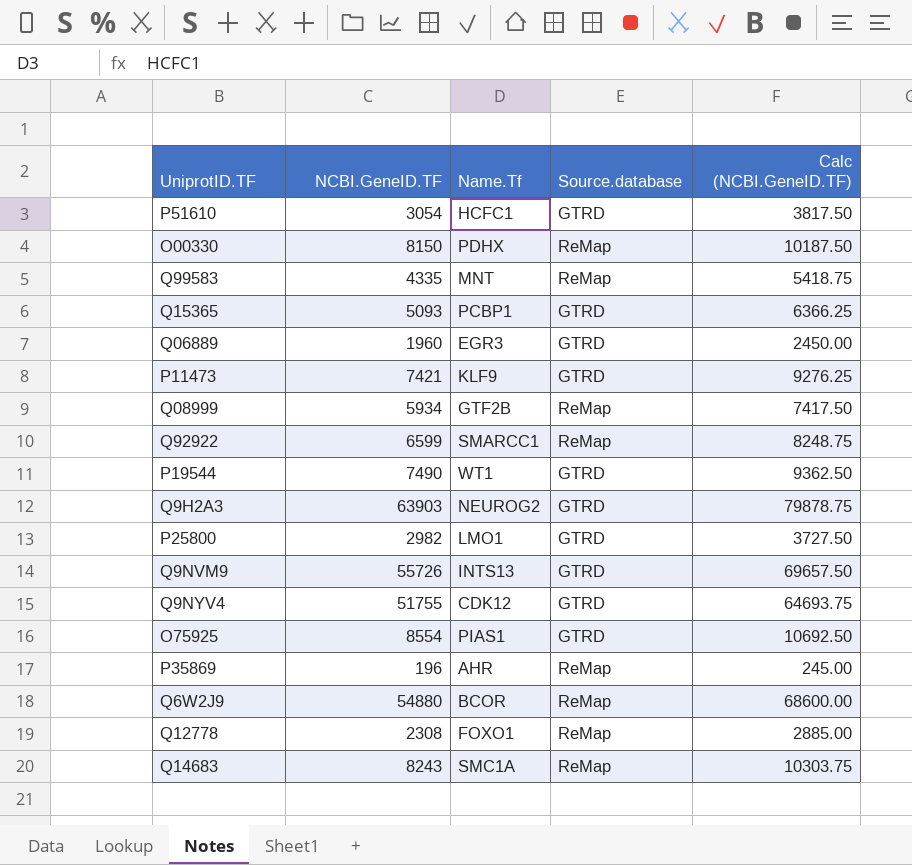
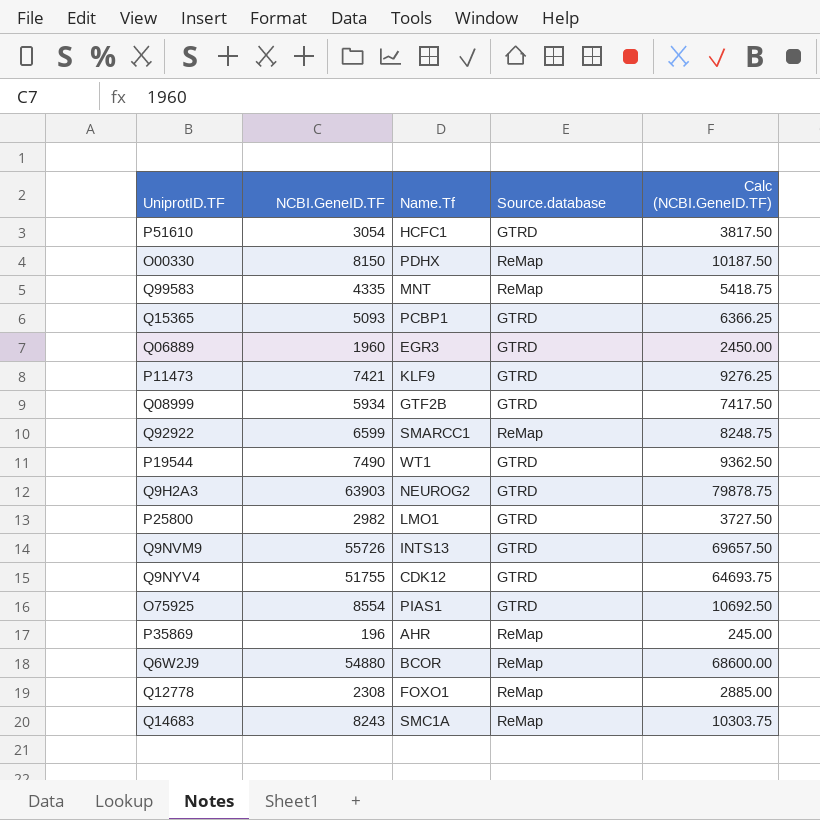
Q08999 | Source.database: ReMap -> GTRD

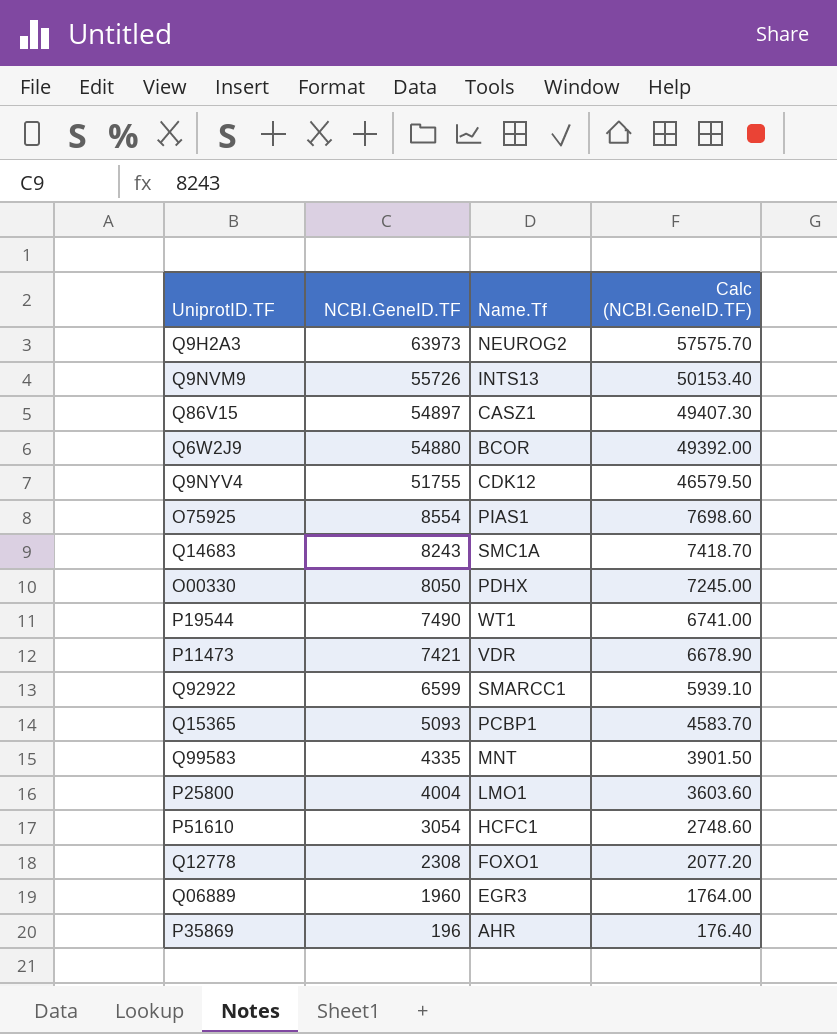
row order: none -> NCBI.GeneID.TF descending
column Source.database | position: 4 -> none
column Calc (NCBI.GeneID.TF) | formula: [NCBI.GeneID.TF] * 1.25 -> [NCBI.GeneID.TF] * 0.9
row Q08999: 5934 | GTF2B | GTRD | 7417.50 -> none
Q9H2A3 | NCBI.GeneID.TF: 63903 -> 63973
row Q86V15: none -> 54897 | CASZ1 | 49407.30
O00330 | NCBI.GeneID.TF: 8150 -> 8050
P11473 | Name.Tf: KLF9 -> VDR
P25800 | NCBI.GeneID.TF: 2982 -> 4004

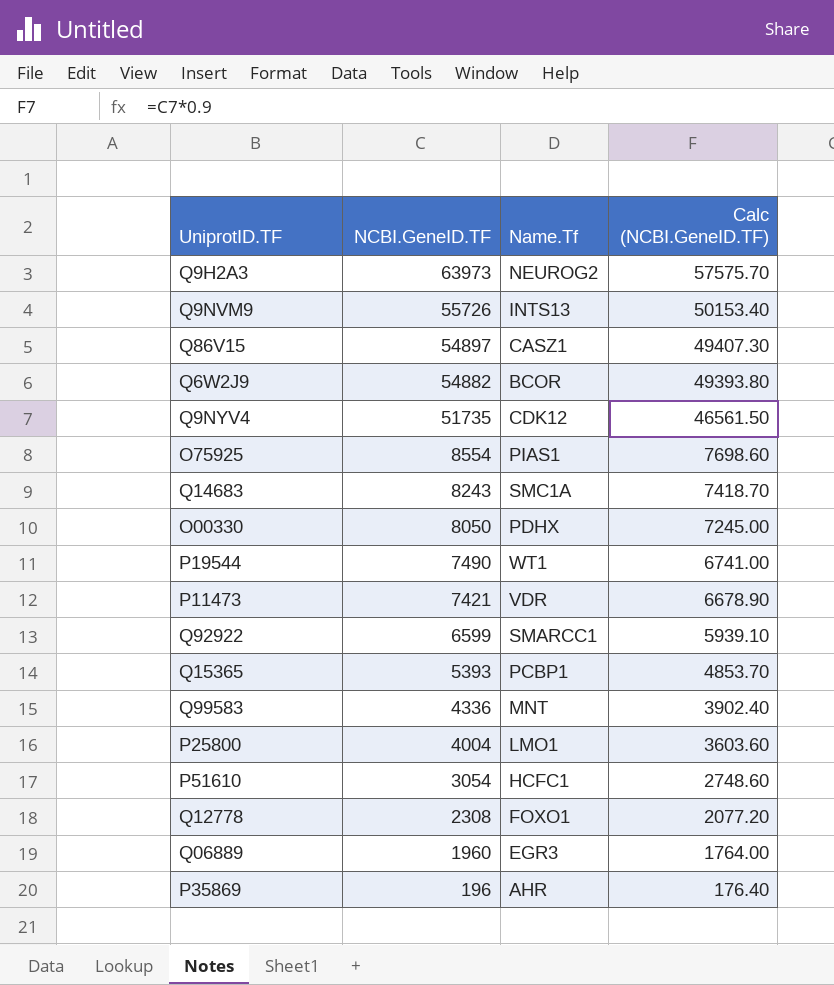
Q6W2J9 | NCBI.GeneID.TF: 54880 -> 54882
Q6W2J9 | Calc (NCBI.GeneID.TF): 49392.00 -> 49393.80
Q9NYV4 | NCBI.GeneID.TF: 51755 -> 51735
Q9NYV4 | Calc (NCBI.GeneID.TF): 46579.50 -> 46561.50
Q15365 | NCBI.GeneID.TF: 5093 -> 5393
Q15365 | Calc (NCBI.GeneID.TF): 4583.70 -> 4853.70
Q99583 | NCBI.GeneID.TF: 4335 -> 4336
Q99583 | Calc (NCBI.GeneID.TF): 3901.50 -> 3902.40

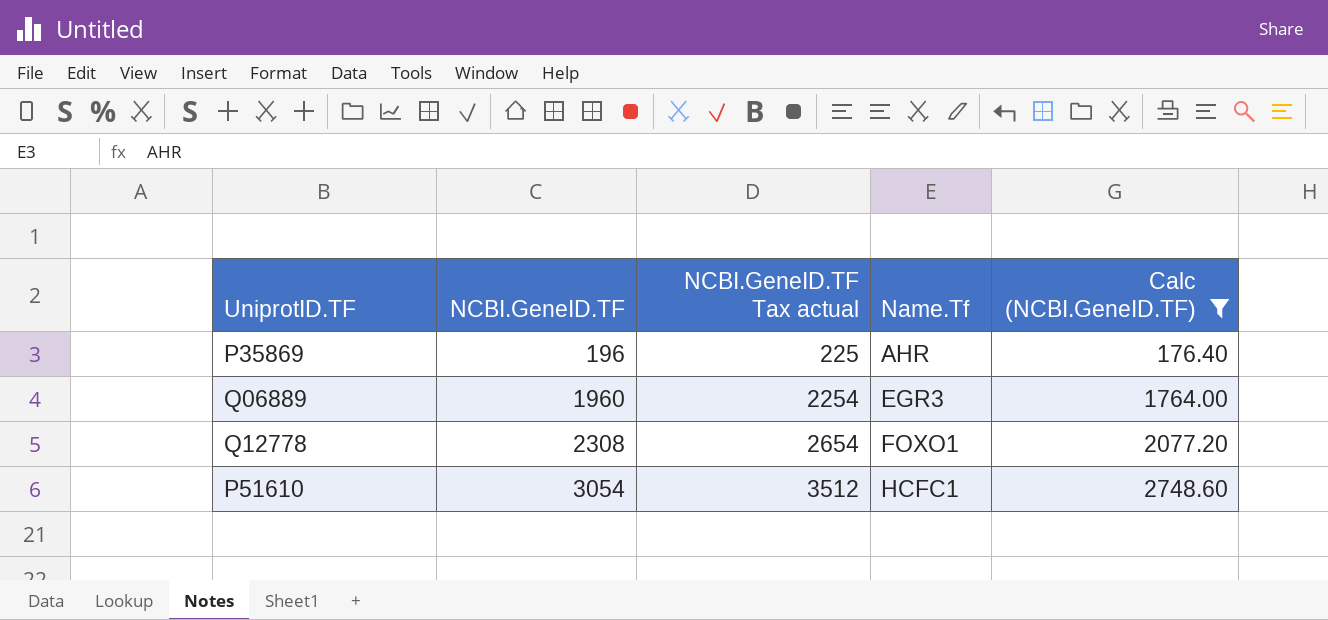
filter: none -> Calc (NCBI.GeneID.TF) <= 2748.60
row order: NCBI.GeneID.TF descending -> NCBI.GeneID.TF ascending
column NCBI.GeneID.TF Tax actual | formula: none -> [NCBI.GeneID.TF] * 1.15

